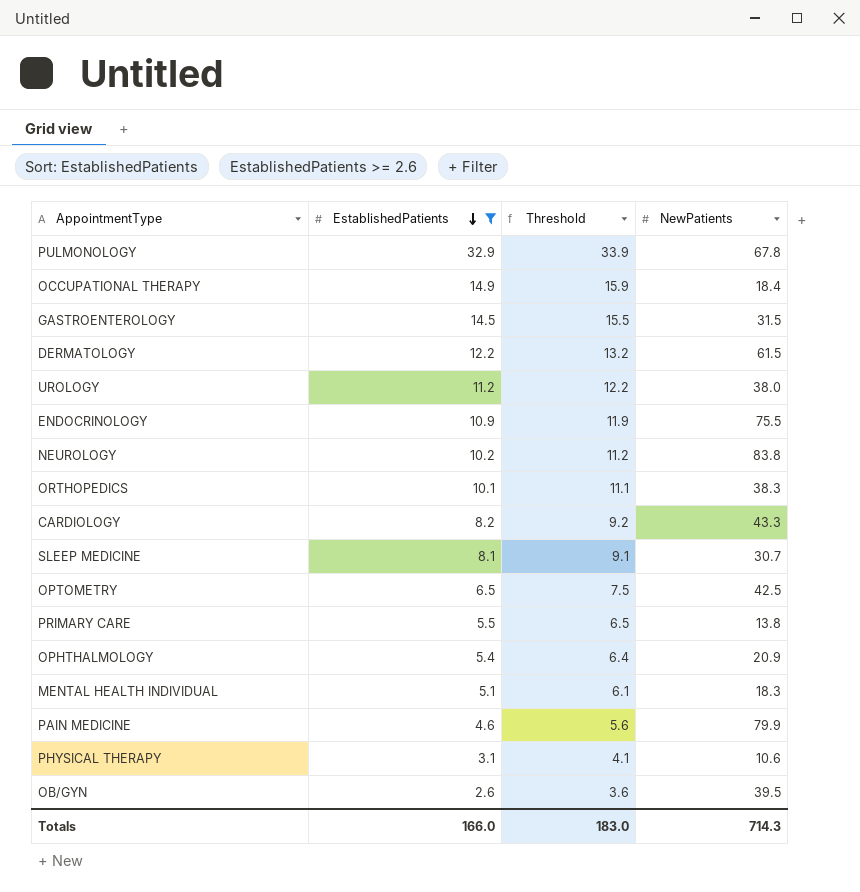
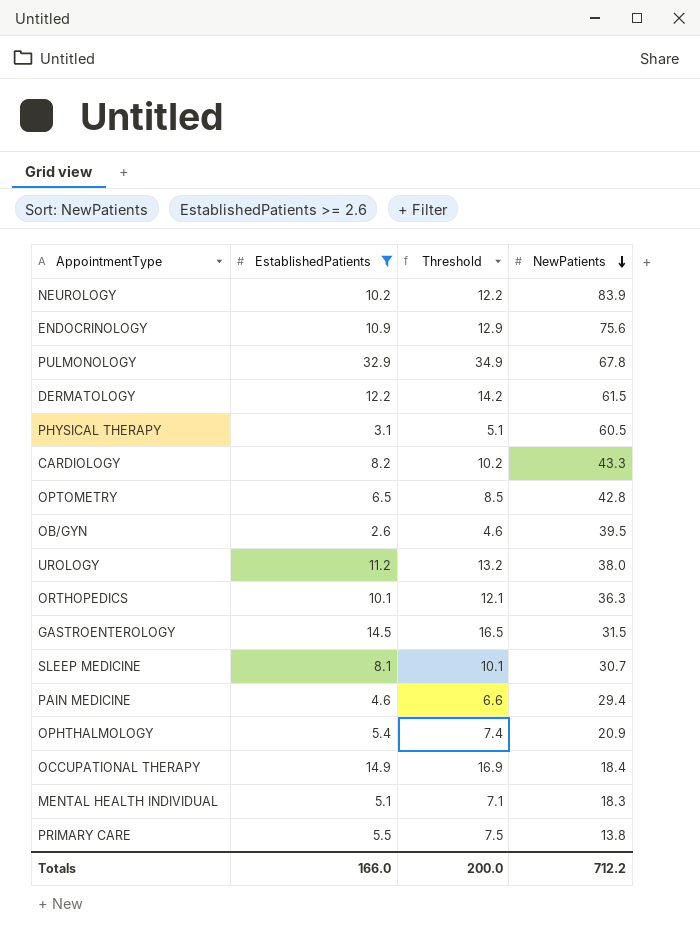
row order: EstablishedPatients descending -> NewPatients descending
column Threshold | formula: [EstablishedPatients] + 1 -> [EstablishedPatients] + 2
NEUROLOGY | NewPatients: 83.8 -> 83.9
ENDOCRINOLOGY | NewPatients: 75.5 -> 75.6
PHYSICAL THERAPY | NewPatients: 10.6 -> 60.5
OPTOMETRY | NewPatients: 42.5 -> 42.8
ORTHOPEDICS | NewPatients: 38.3 -> 36.3
PAIN MEDICINE | NewPatients: 79.9 -> 29.4
Totals | Threshold: 183.0 -> 200.0
Totals | NewPatients: 714.3 -> 712.2

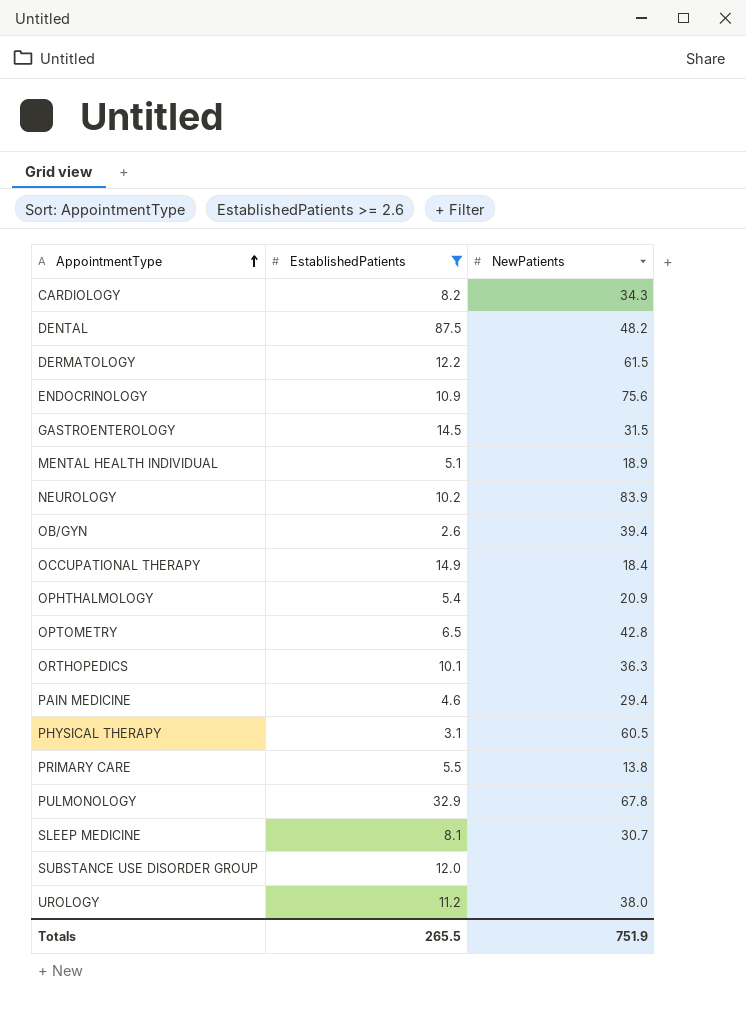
row order: NewPatients descending -> AppointmentType ascending
column Threshold | formula: [EstablishedPatients] + 2 -> none
CARDIOLOGY | NewPatients: 43.3 -> 34.3
row DENTAL: none -> 87.5 | 48.2
MENTAL HEALTH INDIVIDUAL | NewPatients: 18.3 -> 18.9
OB/GYN | NewPatients: 39.5 -> 39.4
row SUBSTANCE USE DISORDER GROUP: none -> 12.0 | none
Totals | EstablishedPatients: 166.0 -> 265.5
Totals | NewPatients: 712.2 -> 751.9

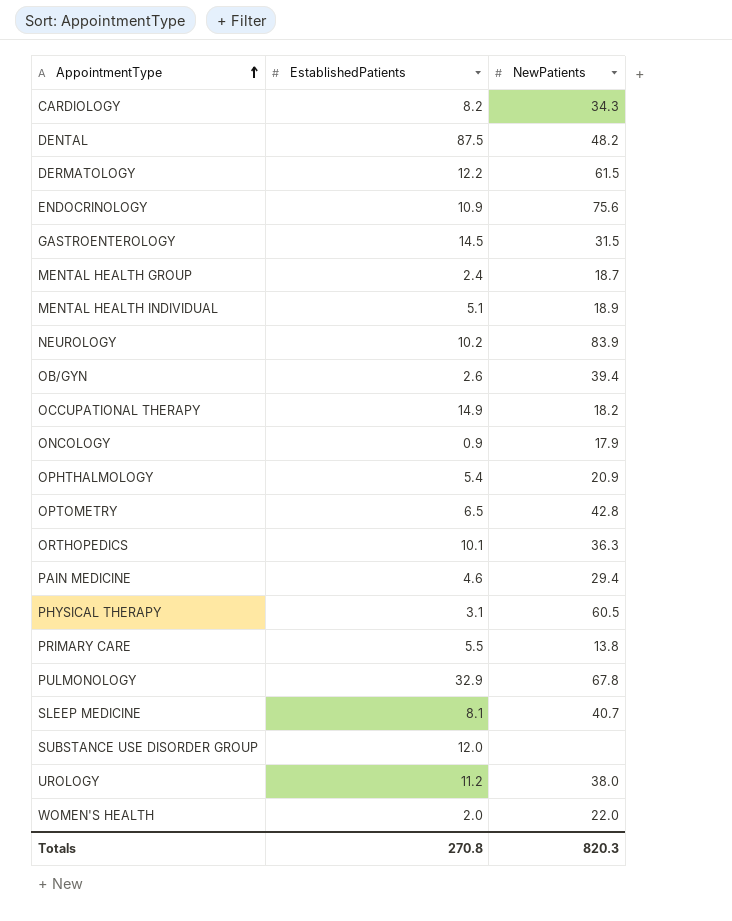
filter: EstablishedPatients >= 2.6 -> none
OCCUPATIONAL THERAPY | NewPatients: 18.4 -> 18.2
SLEEP MEDICINE | NewPatients: 30.7 -> 40.7
Totals | EstablishedPatients: 265.5 -> 270.8
Totals | NewPatients: 751.9 -> 820.3

